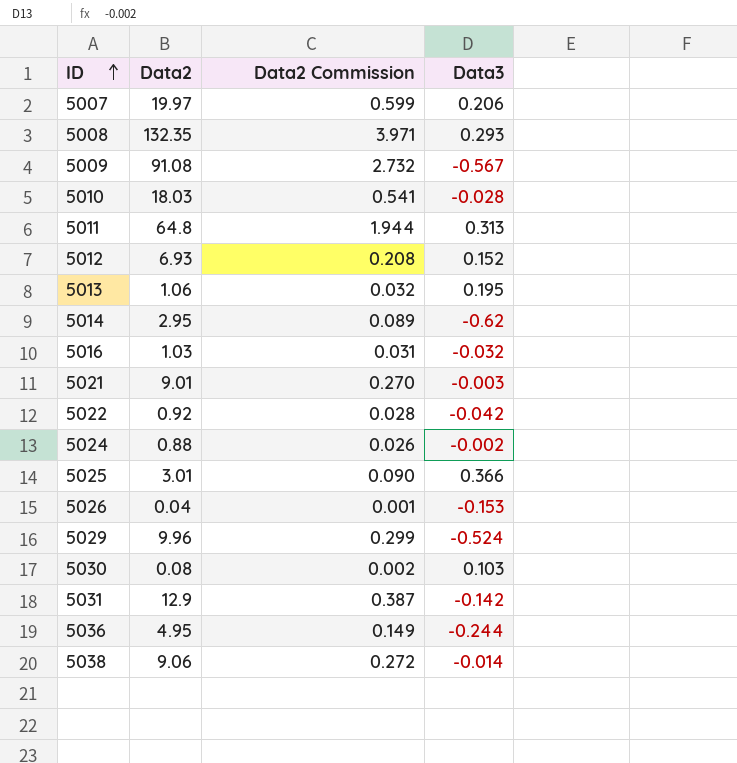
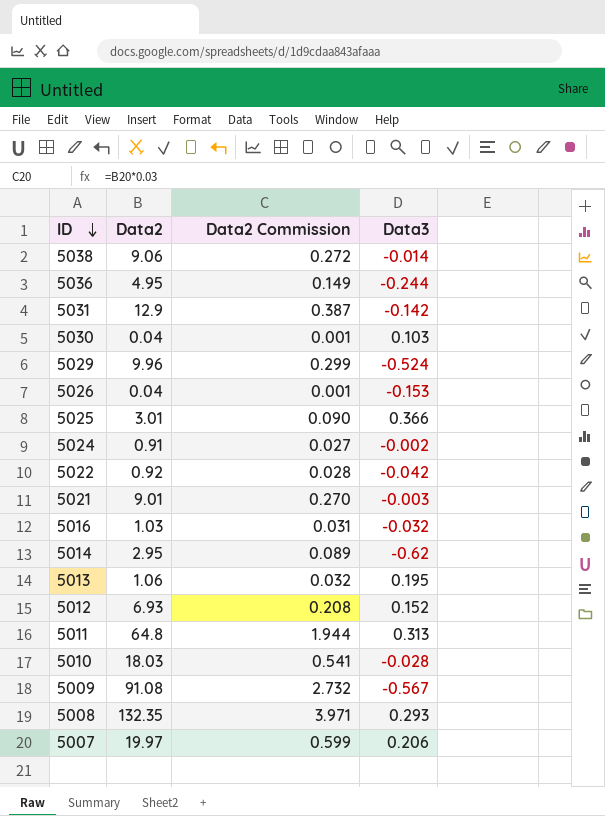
row order: ID ascending -> ID descending
5030 | Data2: 0.08 -> 0.04
5030 | Data2 Commission: 0.002 -> 0.001
5024 | Data2: 0.88 -> 0.91
5024 | Data2 Commission: 0.026 -> 0.027

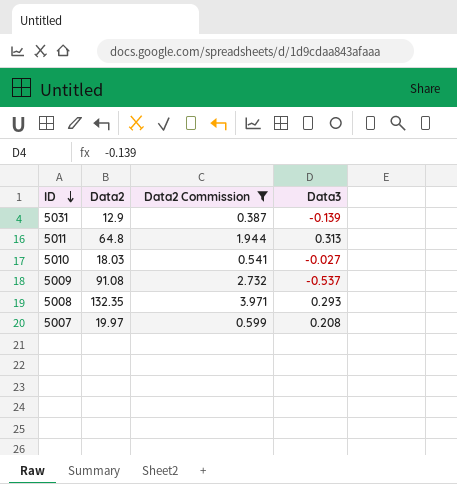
filter: none -> Data2 Commission >= 0.387
5031 | Data3: -0.142 -> -0.139
5010 | Data3: -0.028 -> -0.027
5009 | Data3: -0.567 -> -0.537
5007 | Data3: 0.206 -> 0.208

